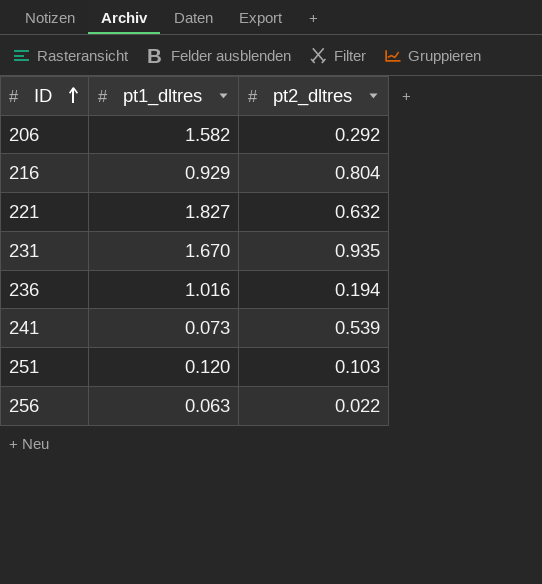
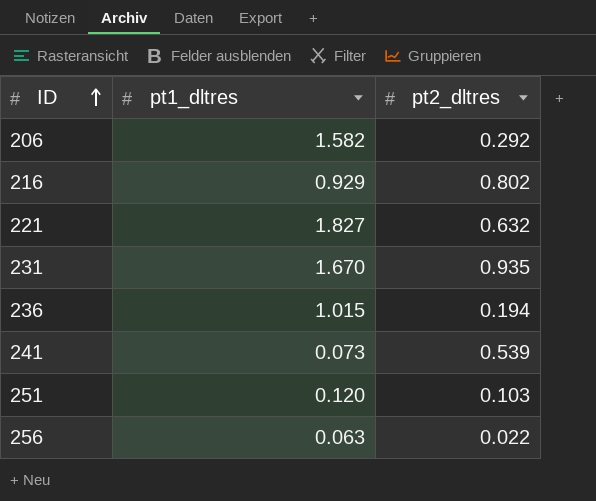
216 | pt2_dltres: 0.804 -> 0.802
236 | pt1_dltres: 1.016 -> 1.015

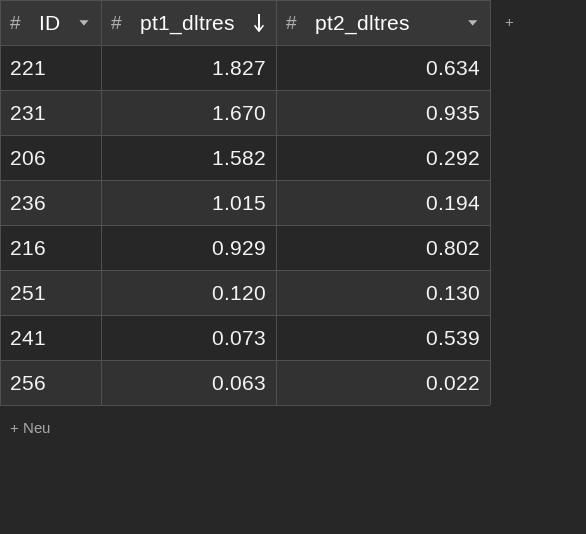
row order: ID ascending -> pt1_dltres descending
221 | pt2_dltres: 0.632 -> 0.634
251 | pt2_dltres: 0.103 -> 0.130

